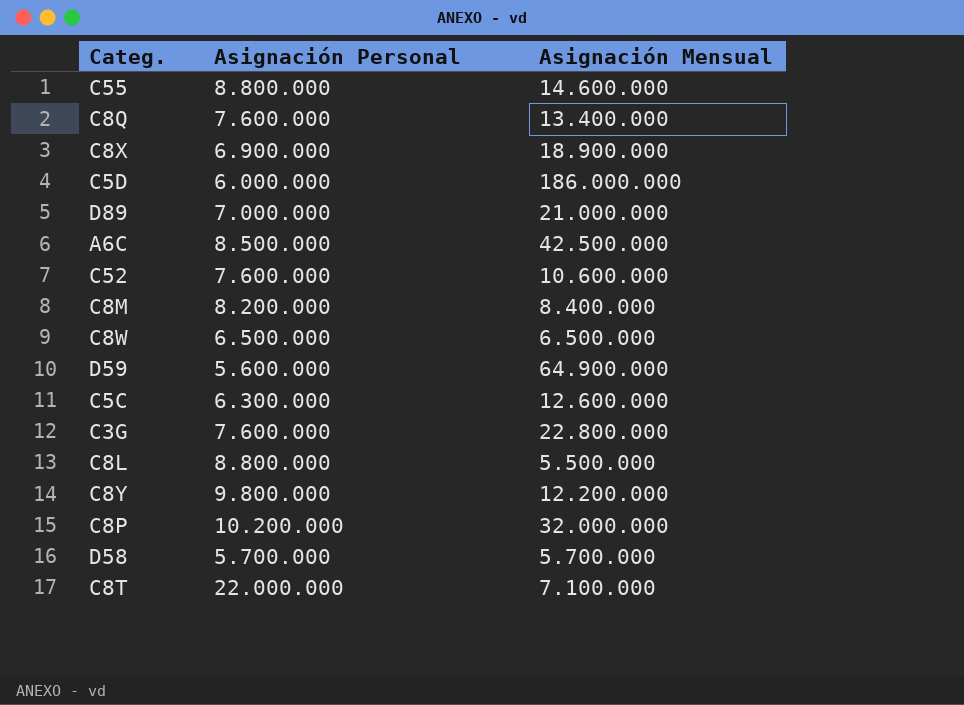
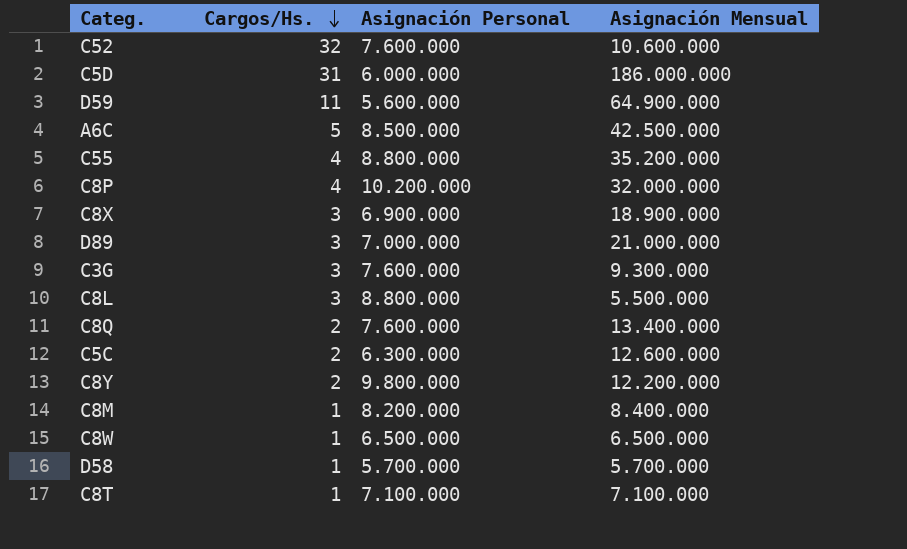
row order: none -> Cargos/Hs. descending
column Cargos/Hs. | position: none -> 2
C55 | Asignación Mensual: 14.600.000 -> 35.200.000
C3G | Asignación Mensual: 22.800.000 -> 9.300.000
C8T | Asignación Personal: 22.000.000 -> 7.100.000

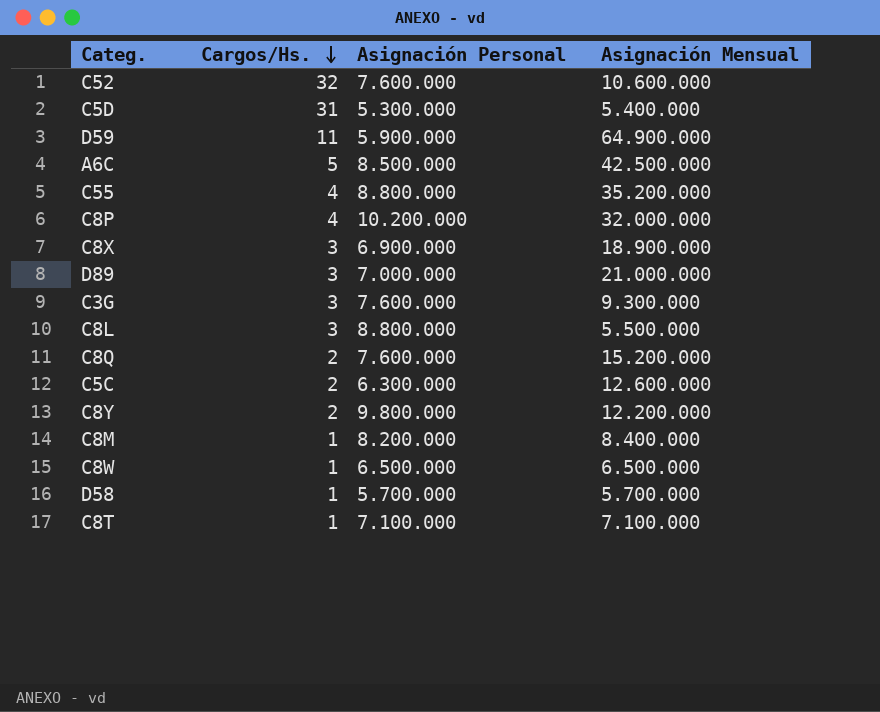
C5D | Asignación Personal: 6.000.000 -> 5.300.000
C5D | Asignación Mensual: 186.000.000 -> 5.400.000
D59 | Asignación Personal: 5.600.000 -> 5.900.000
C8Q | Asignación Mensual: 13.400.000 -> 15.200.000

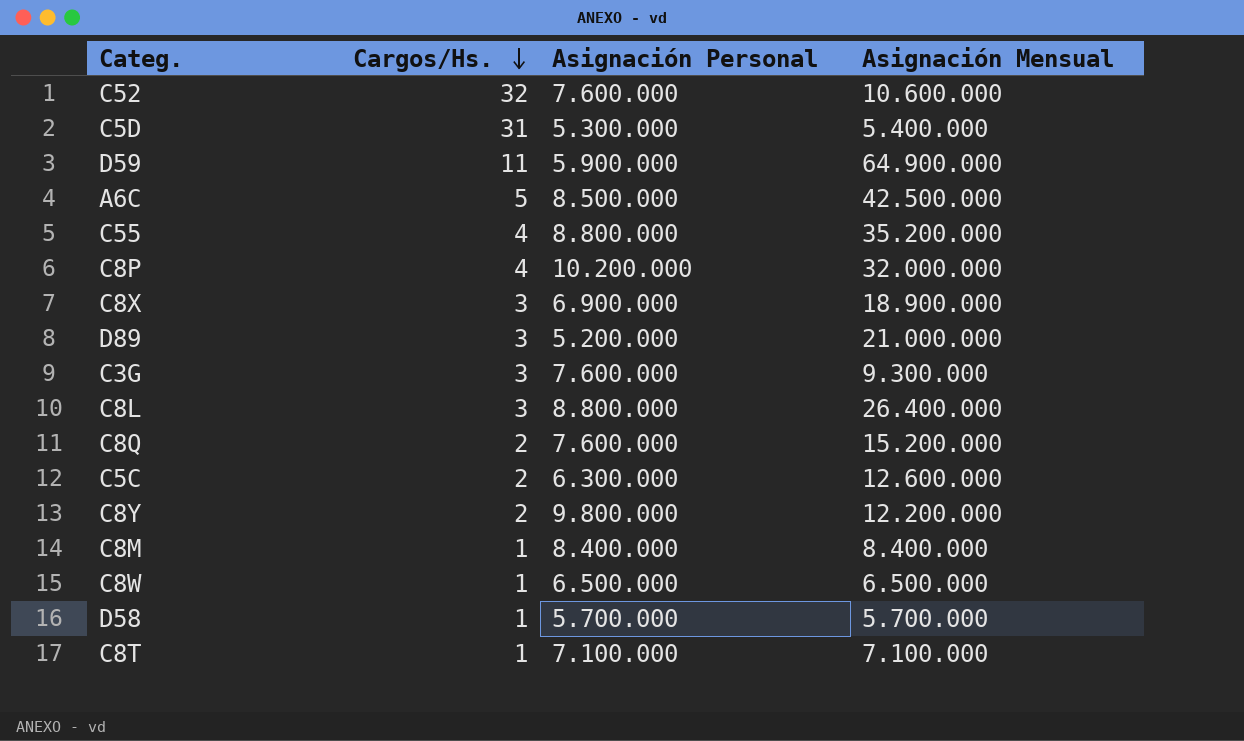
D89 | Asignación Personal: 7.000.000 -> 5.200.000
C8L | Asignación Mensual: 5.500.000 -> 26.400.000
C8M | Asignación Personal: 8.200.000 -> 8.400.000

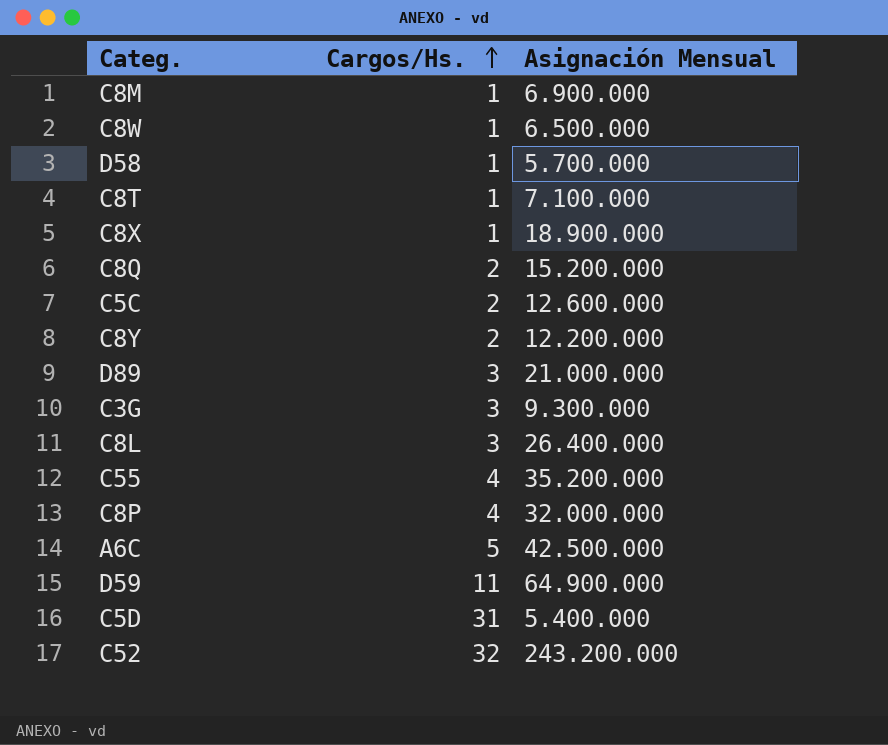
row order: Cargos/Hs. descending -> Cargos/Hs. ascending
column Asignación Personal | position: 3 -> none
C8M | Asignación Mensual: 8.400.000 -> 6.900.000
C8X | Cargos/Hs.: 3 -> 1
C52 | Asignación Mensual: 10.600.000 -> 243.200.000

